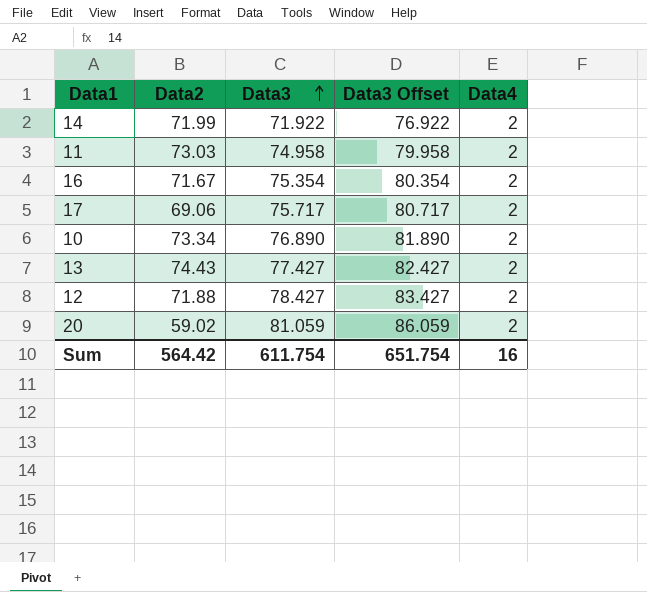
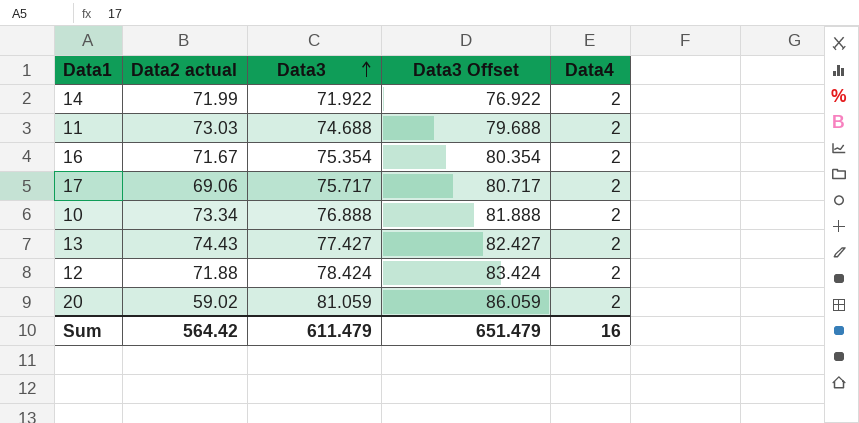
column name: Data2 -> Data2 actual
11 | Data3: 74.958 -> 74.688
11 | Data3 Offset: 79.958 -> 79.688
10 | Data3: 76.890 -> 76.888
10 | Data3 Offset: 81.890 -> 81.888
12 | Data3: 78.427 -> 78.424
12 | Data3 Offset: 83.427 -> 83.424
Sum | Data3: 611.754 -> 611.479
Sum | Data3 Offset: 651.754 -> 651.479

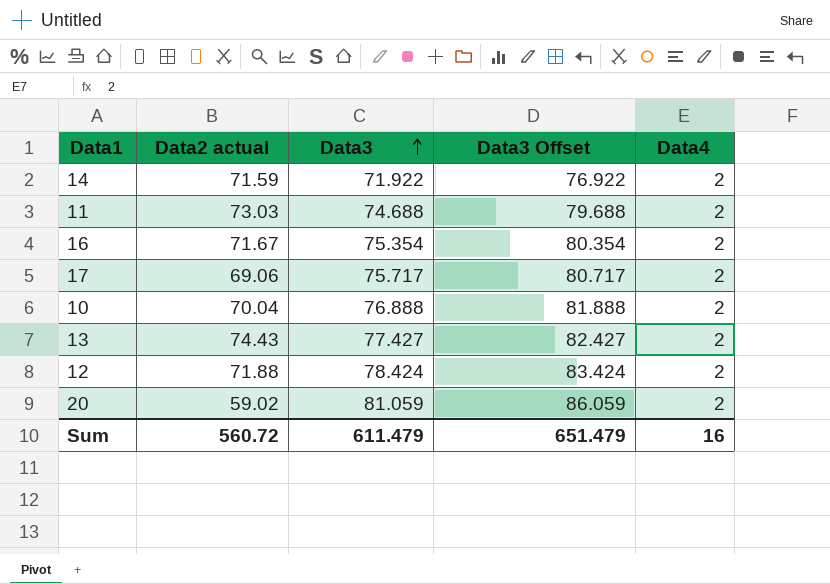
14 | Data2 actual: 71.99 -> 71.59
10 | Data2 actual: 73.34 -> 70.04
Sum | Data2 actual: 564.42 -> 560.72

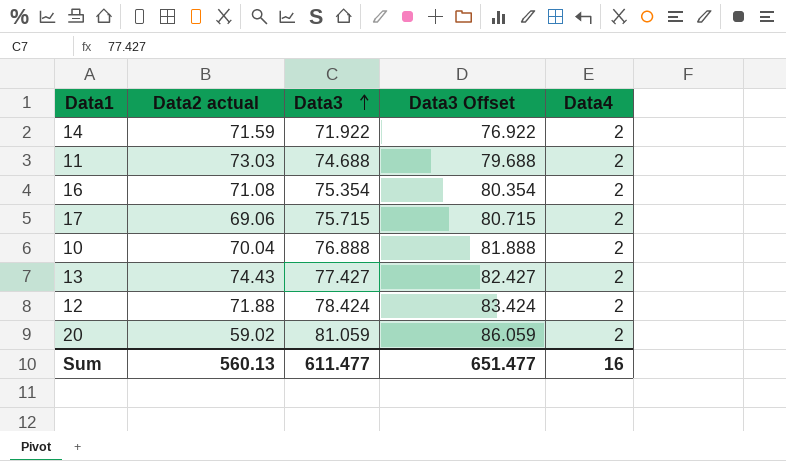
16 | Data2 actual: 71.67 -> 71.08
17 | Data3: 75.717 -> 75.715
17 | Data3 Offset: 80.717 -> 80.715
Sum | Data2 actual: 560.72 -> 560.13
Sum | Data3: 611.479 -> 611.477
Sum | Data3 Offset: 651.479 -> 651.477

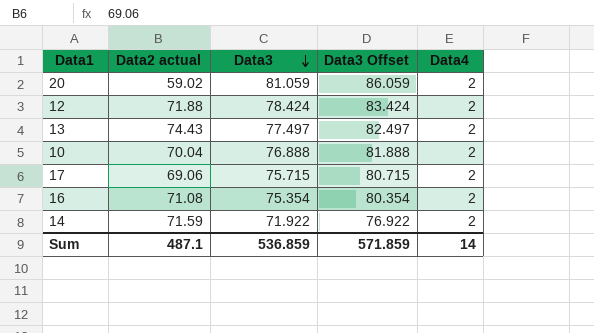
row order: Data3 ascending -> Data3 descending
row 11: 73.03 | 74.688 | 79.688 | 2 -> none
13 | Data3: 77.427 -> 77.497
13 | Data3 Offset: 82.427 -> 82.497
Sum | Data2 actual: 560.13 -> 487.1
Sum | Data3: 611.477 -> 536.859
Sum | Data3 Offset: 651.477 -> 571.859
Sum | Data4: 16 -> 14

